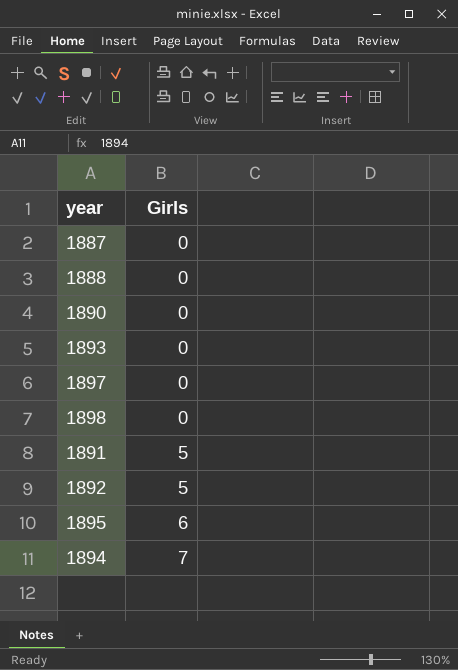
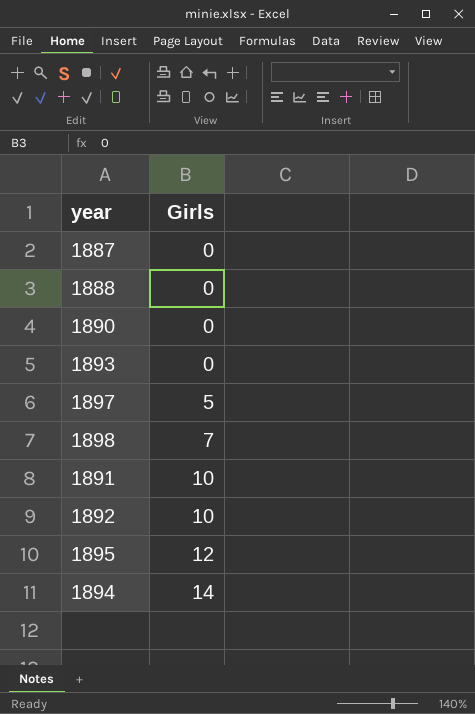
1897 | Girls: 0 -> 5
1898 | Girls: 0 -> 7
1891 | Girls: 5 -> 10
1892 | Girls: 5 -> 10
1895 | Girls: 6 -> 12
1894 | Girls: 7 -> 14

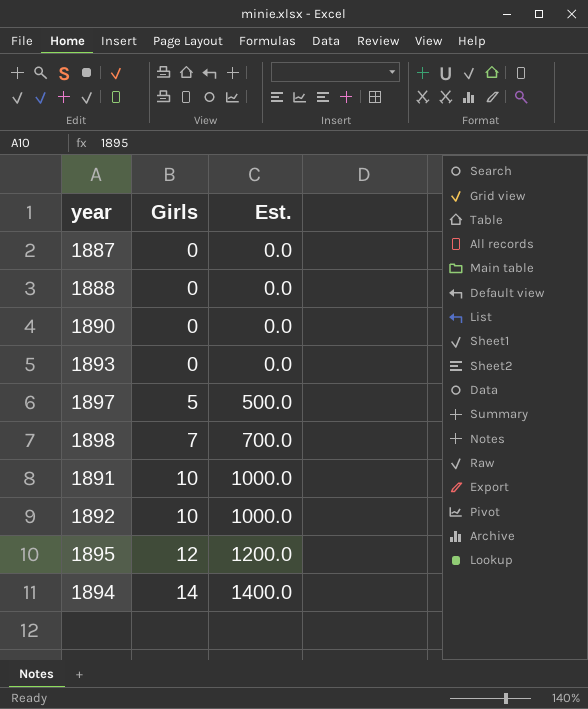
column Est. | formula: none -> [Girls] * 100

